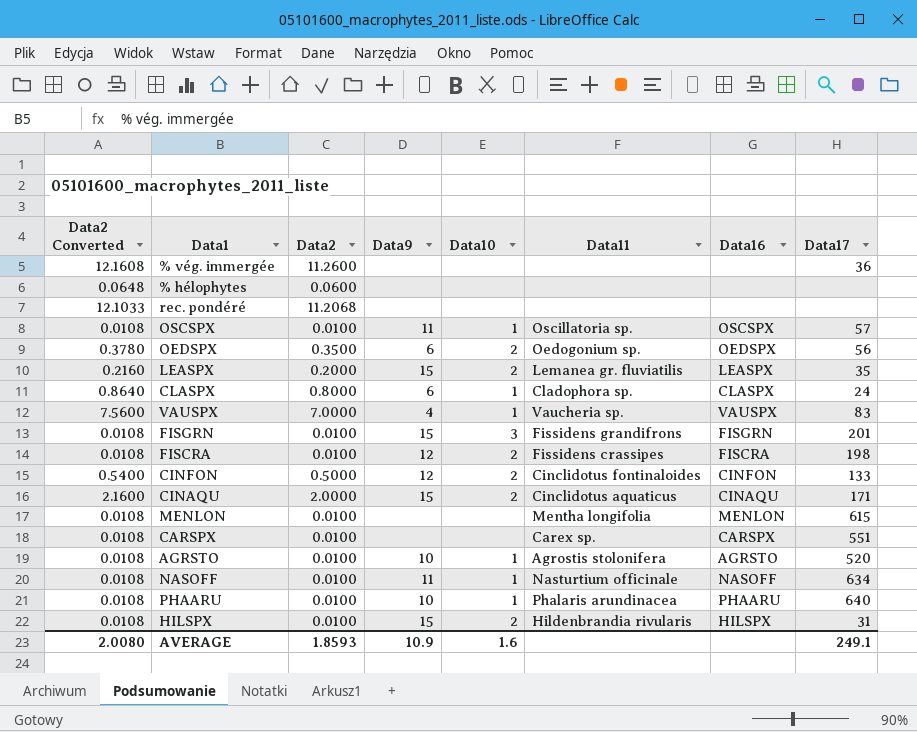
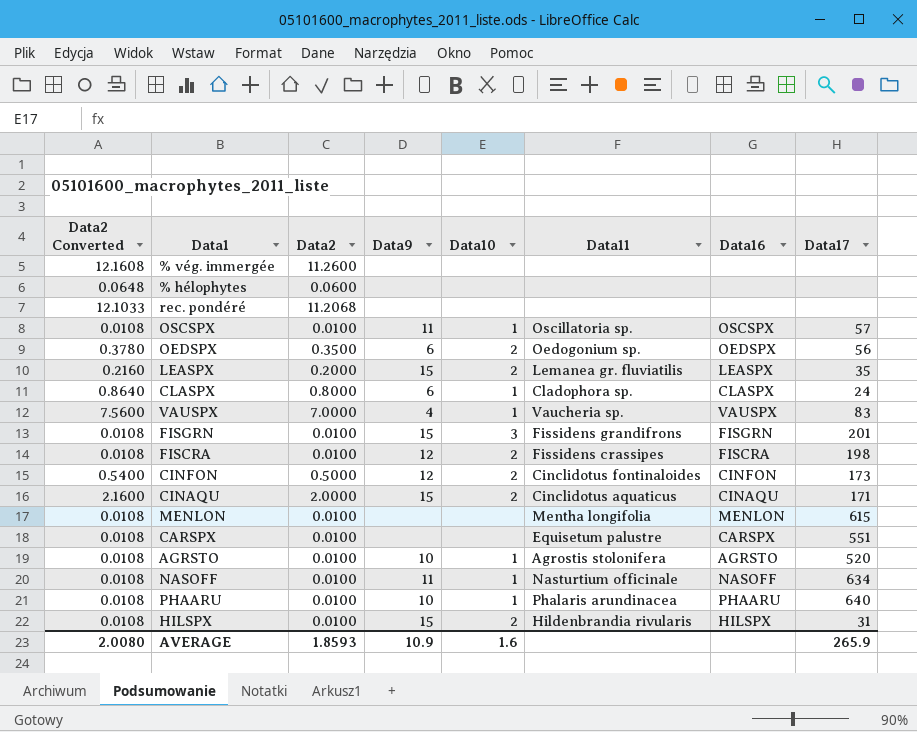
% vég. immergée | Data17: 36 -> none
CINFON | Data17: 133 -> 173
CARSPX | Data11: Carex sp. -> Equisetum palustre
AVERAGE | Data17: 249.1 -> 265.9

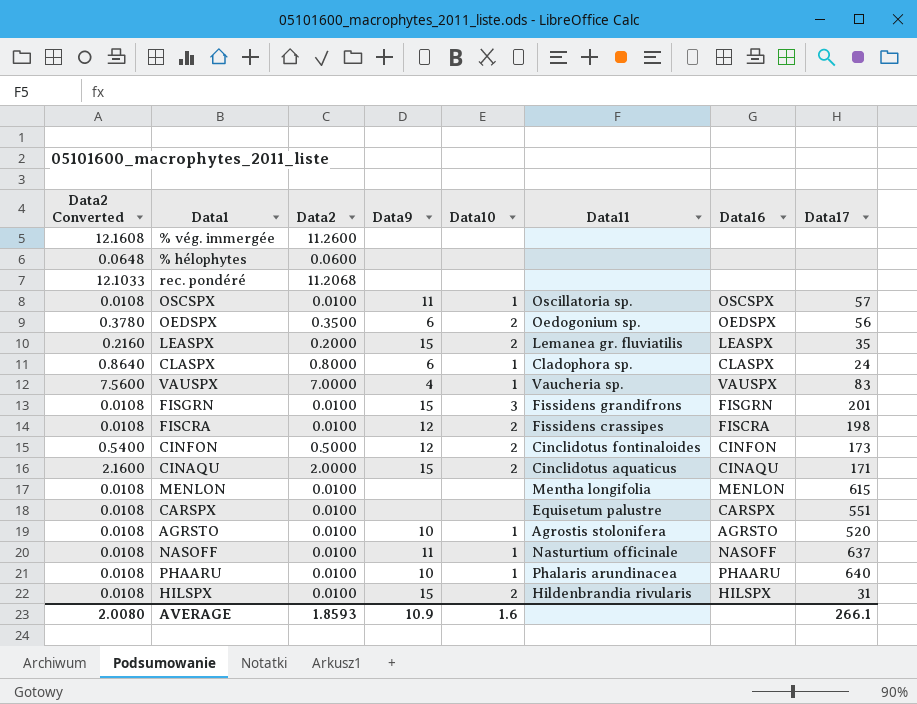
NASOFF | Data17: 634 -> 637
AVERAGE | Data17: 265.9 -> 266.1

